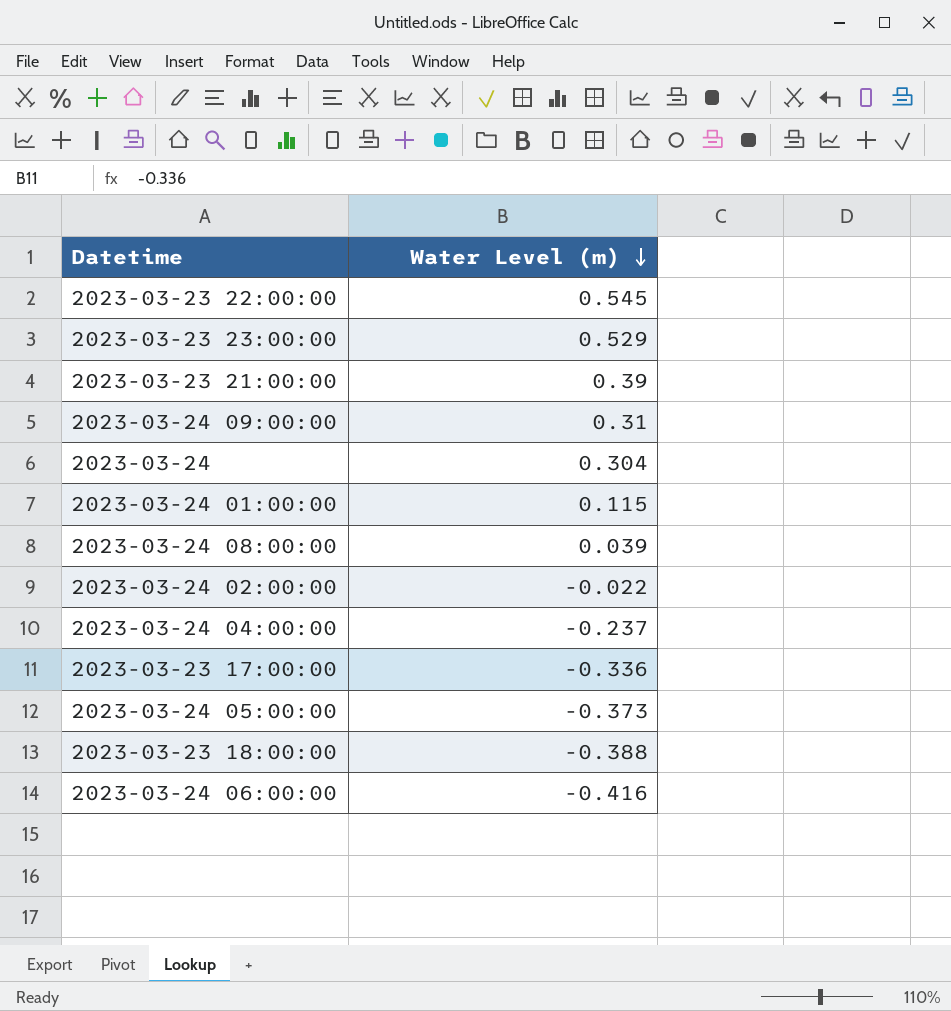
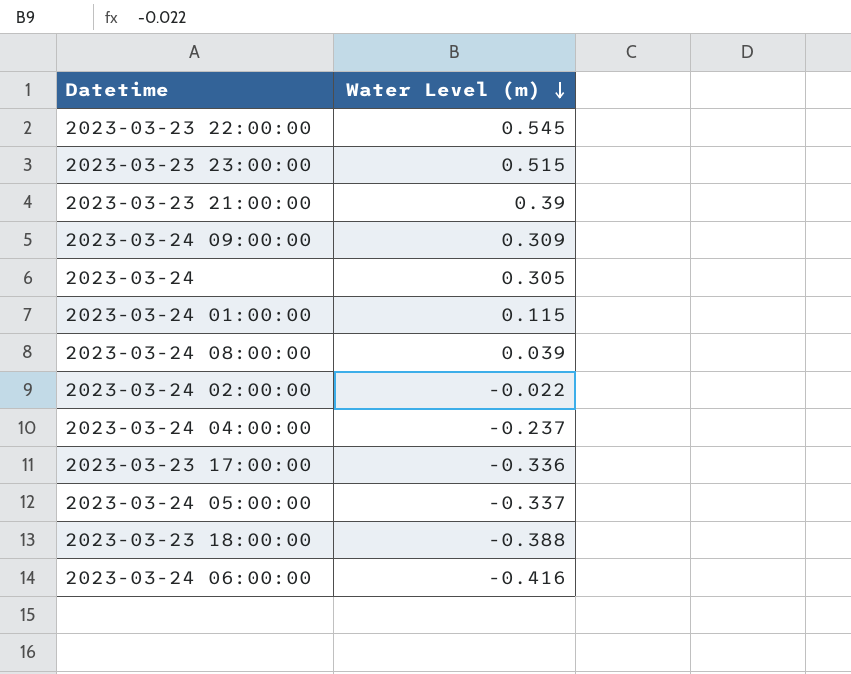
2023-03-23 23:00:00 | Water Level (m): 0.529 -> 0.515
2023-03-24 09:00:00 | Water Level (m): 0.31 -> 0.309
2023-03-24 | Water Level (m): 0.304 -> 0.305
2023-03-24 05:00:00 | Water Level (m): -0.373 -> -0.337

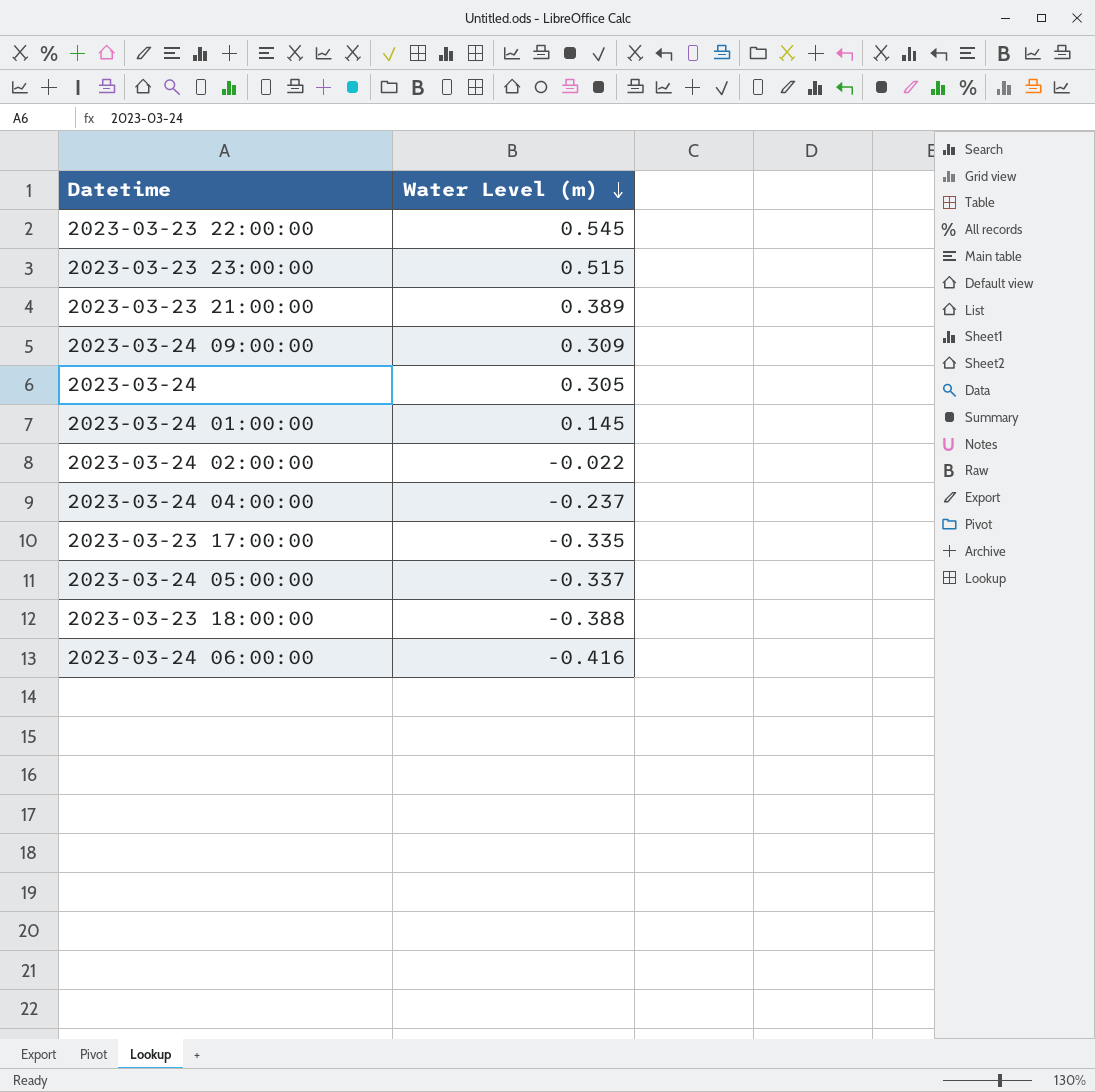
row 2023-03-24 08:00:00: 0.039 -> none
2023-03-23 21:00:00 | Water Level (m): 0.39 -> 0.389
2023-03-24 01:00:00 | Water Level (m): 0.115 -> 0.145
2023-03-23 17:00:00 | Water Level (m): -0.336 -> -0.335

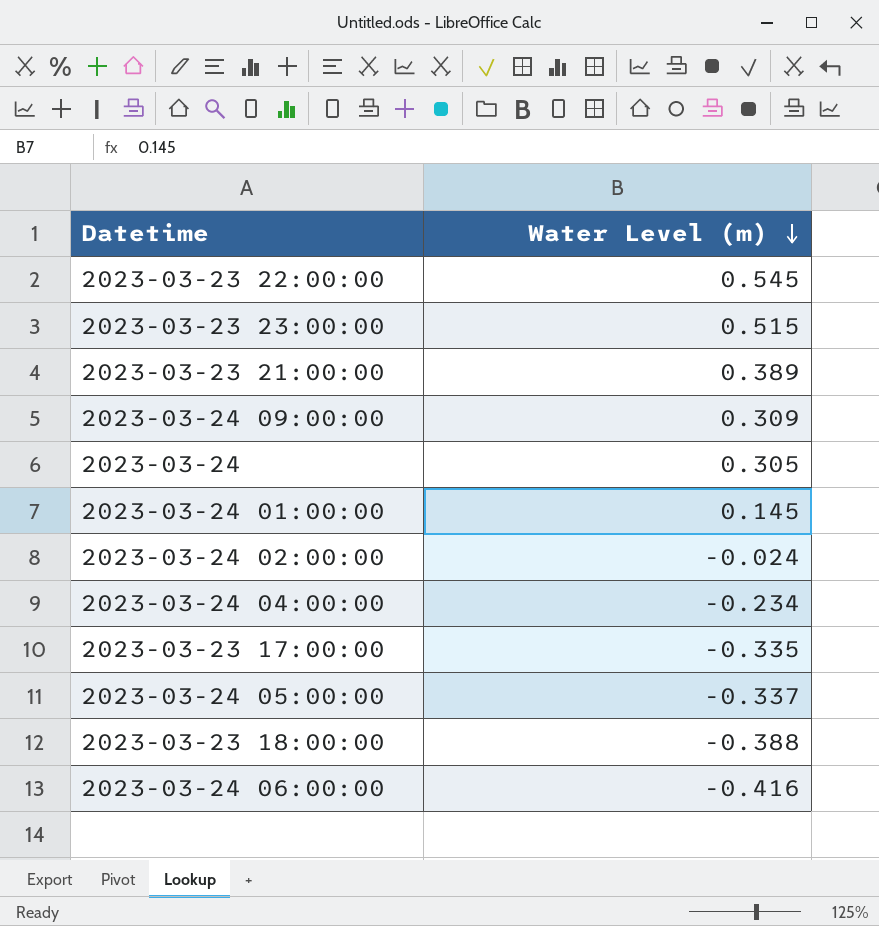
2023-03-24 02:00:00 | Water Level (m): -0.022 -> -0.024
2023-03-24 04:00:00 | Water Level (m): -0.237 -> -0.234

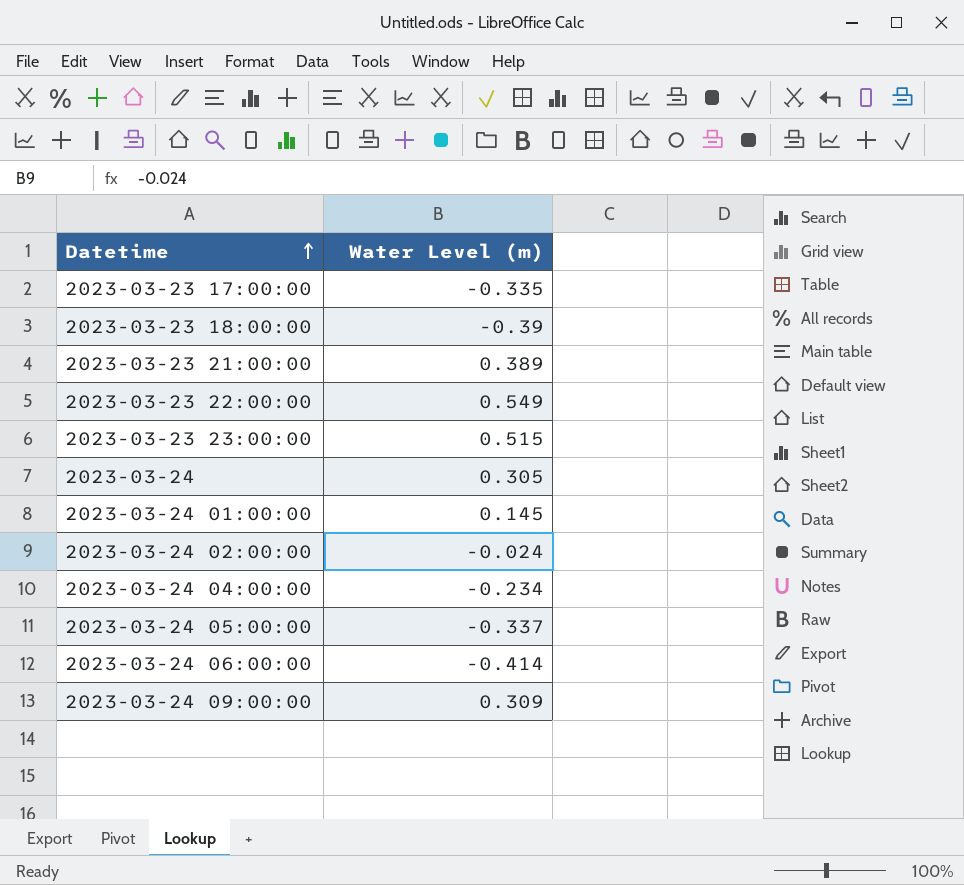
row order: Water Level (m) descending -> Datetime ascending
2023-03-23 18:00:00 | Water Level (m): -0.388 -> -0.39
2023-03-23 22:00:00 | Water Level (m): 0.545 -> 0.549
2023-03-24 06:00:00 | Water Level (m): -0.416 -> -0.414

